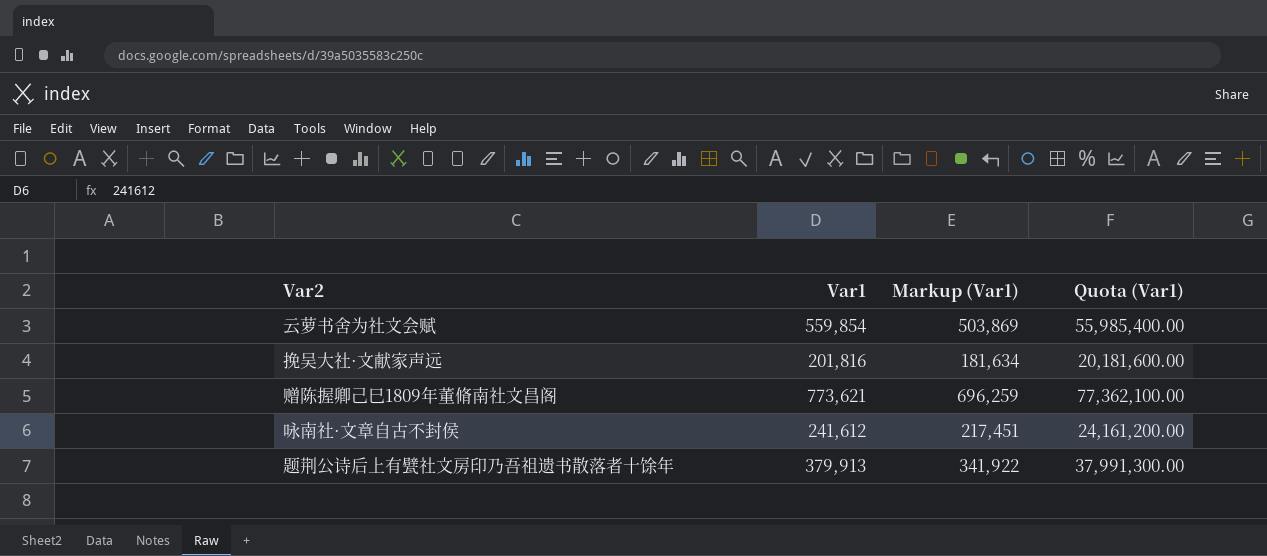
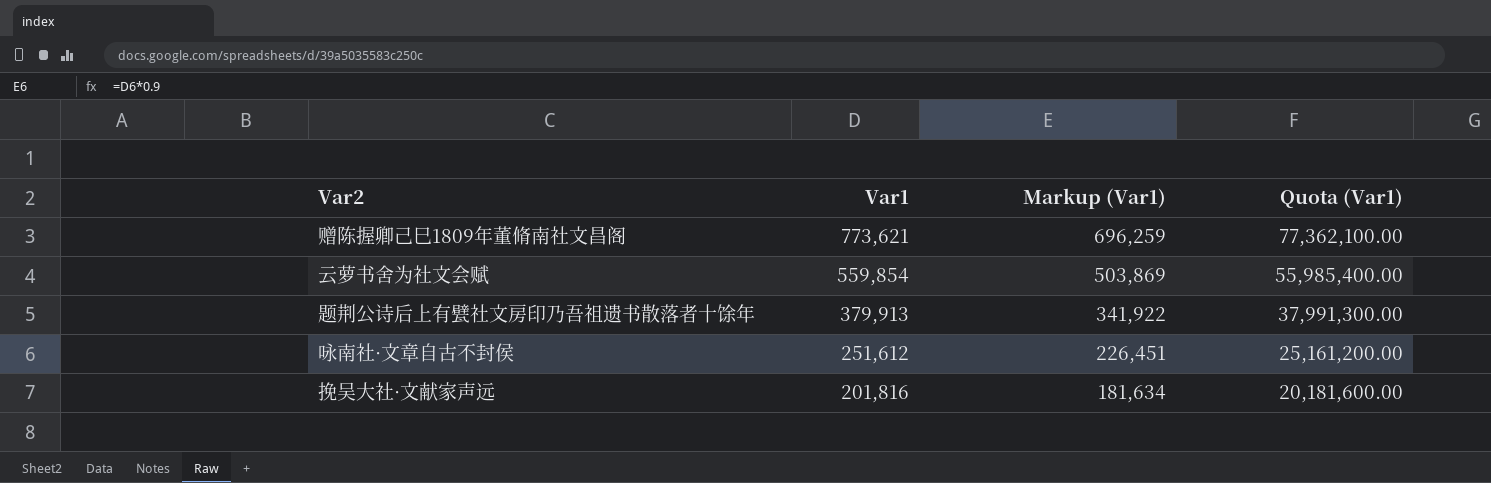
row order: none -> Var1 descending
咏南社·文章自古不封侯 | Var1: 241,612 -> 251,612
咏南社·文章自古不封侯 | Markup (Var1): 217,451 -> 226,451
咏南社·文章自古不封侯 | Quota (Var1): 24,161,200.00 -> 25,161,200.00

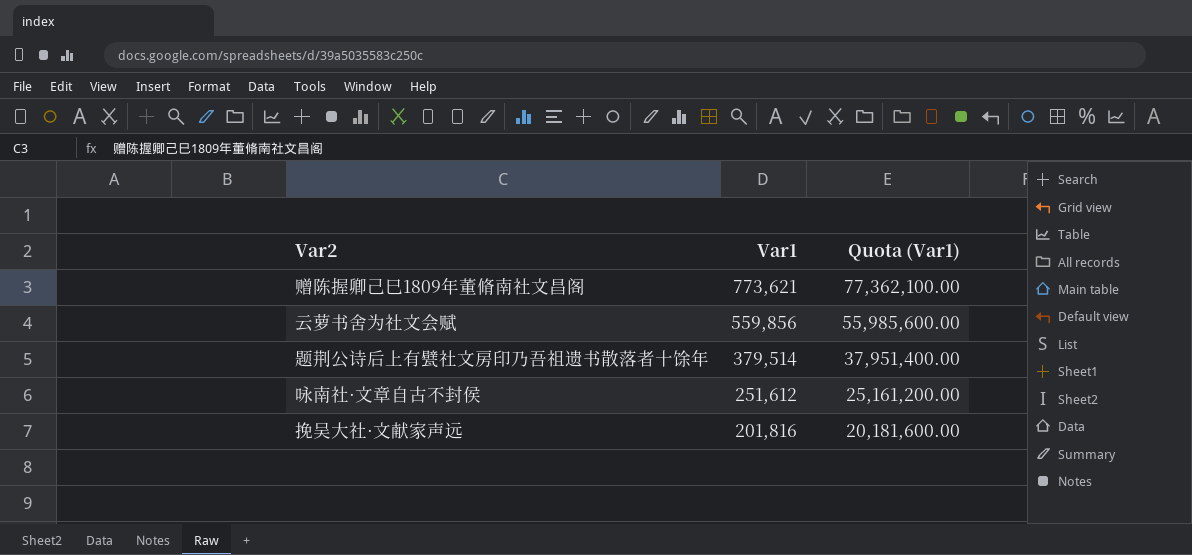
column Markup (Var1) | formula: [Var1] * 0.9 -> none
云萝书舍为社文会赋 | Var1: 559,854 -> 559,856
云萝书舍为社文会赋 | Quota (Var1): 55,985,400.00 -> 55,985,600.00
题荆公诗后上有甓社文房印乃吾祖遗书散落者十馀年 | Var1: 379,913 -> 379,514
题荆公诗后上有甓社文房印乃吾祖遗书散落者十馀年 | Quota (Var1): 37,991,300.00 -> 37,951,400.00

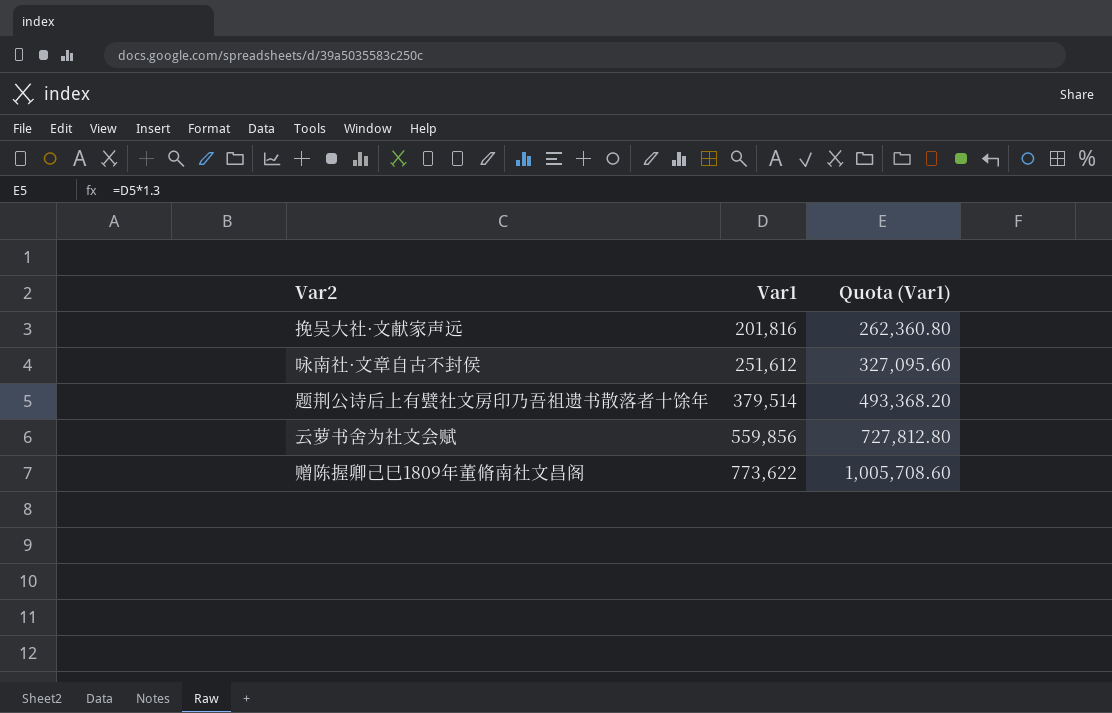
row order: Var1 descending -> Var1 ascending
column Quota (Var1) | formula: [Var1] * 100 -> [Var1] * 1.3
赠陈握卿己巳1809年董脩南社文昌阁 | Var1: 773,621 -> 773,622

